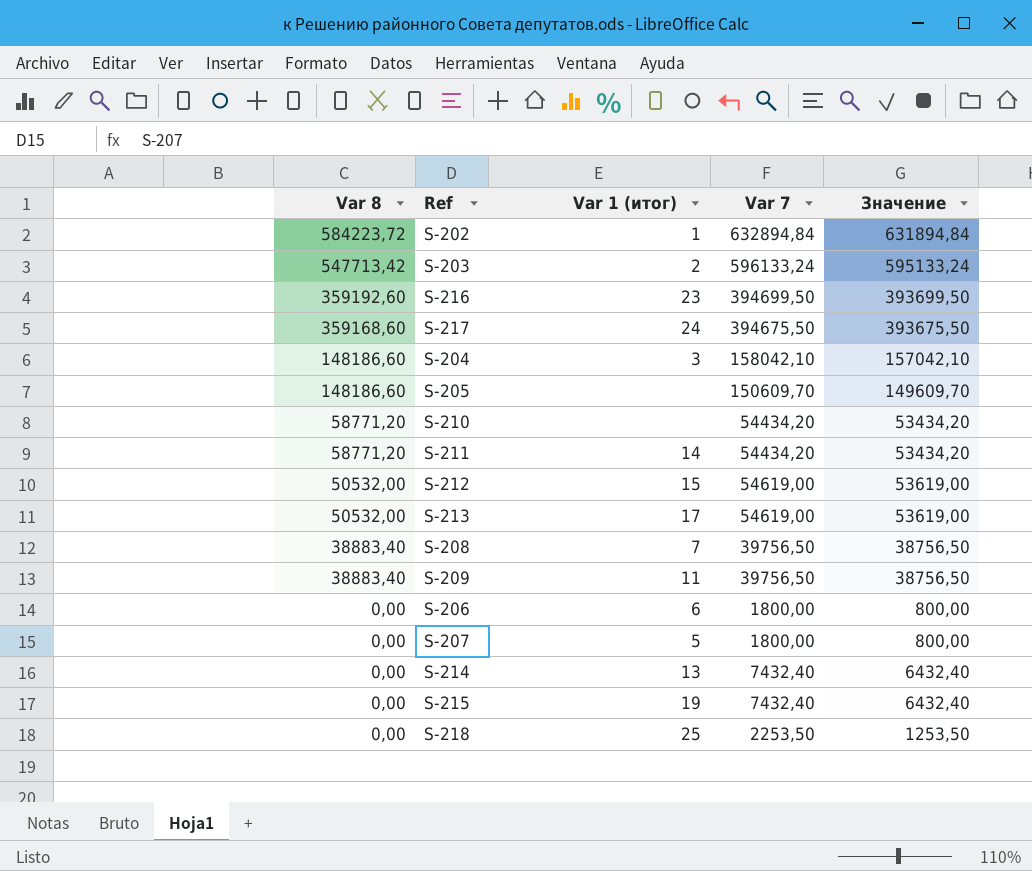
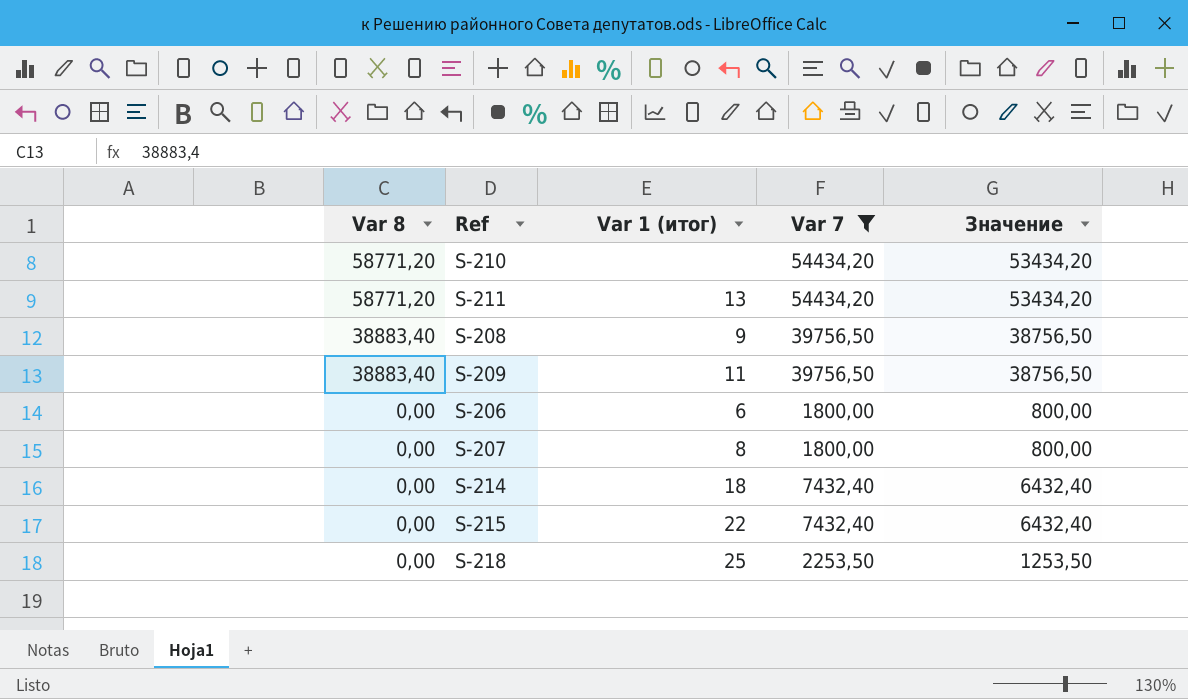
filter: none -> Var 7 <= 54434,20
S-211 | Var 1 (итог): 14 -> 13
S-208 | Var 1 (итог): 7 -> 9
S-207 | Var 1 (итог): 5 -> 8
S-214 | Var 1 (итог): 13 -> 18
S-215 | Var 1 (итог): 19 -> 22

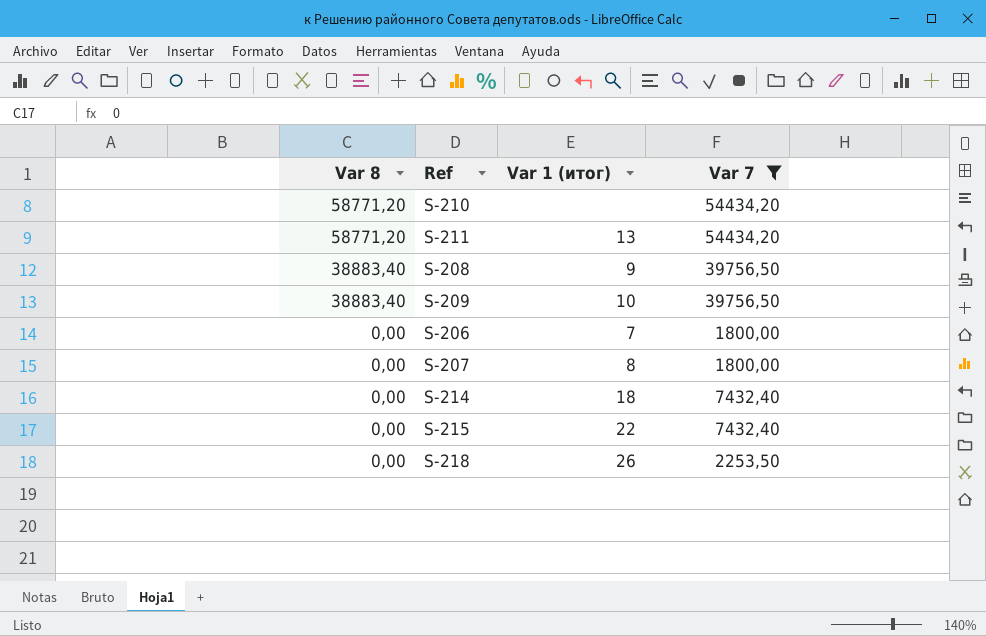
column Значение | formula: [Var 7] - 1000 -> none
S-209 | Var 1 (итог): 11 -> 10
S-206 | Var 1 (итог): 6 -> 7
S-218 | Var 1 (итог): 25 -> 26

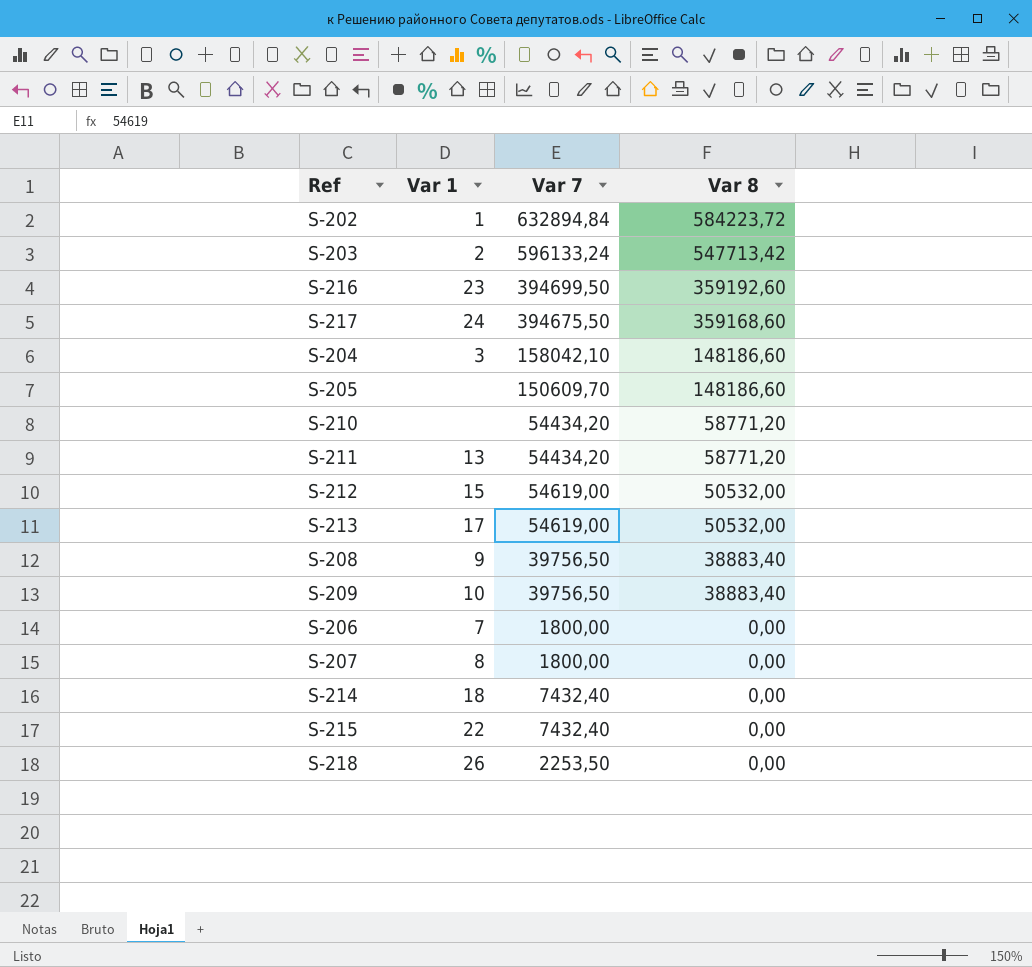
filter: Var 7 <= 54434,20 -> none
column name: Var 1 (итог) -> Var 1
column Var 8 | position: 1 -> 4

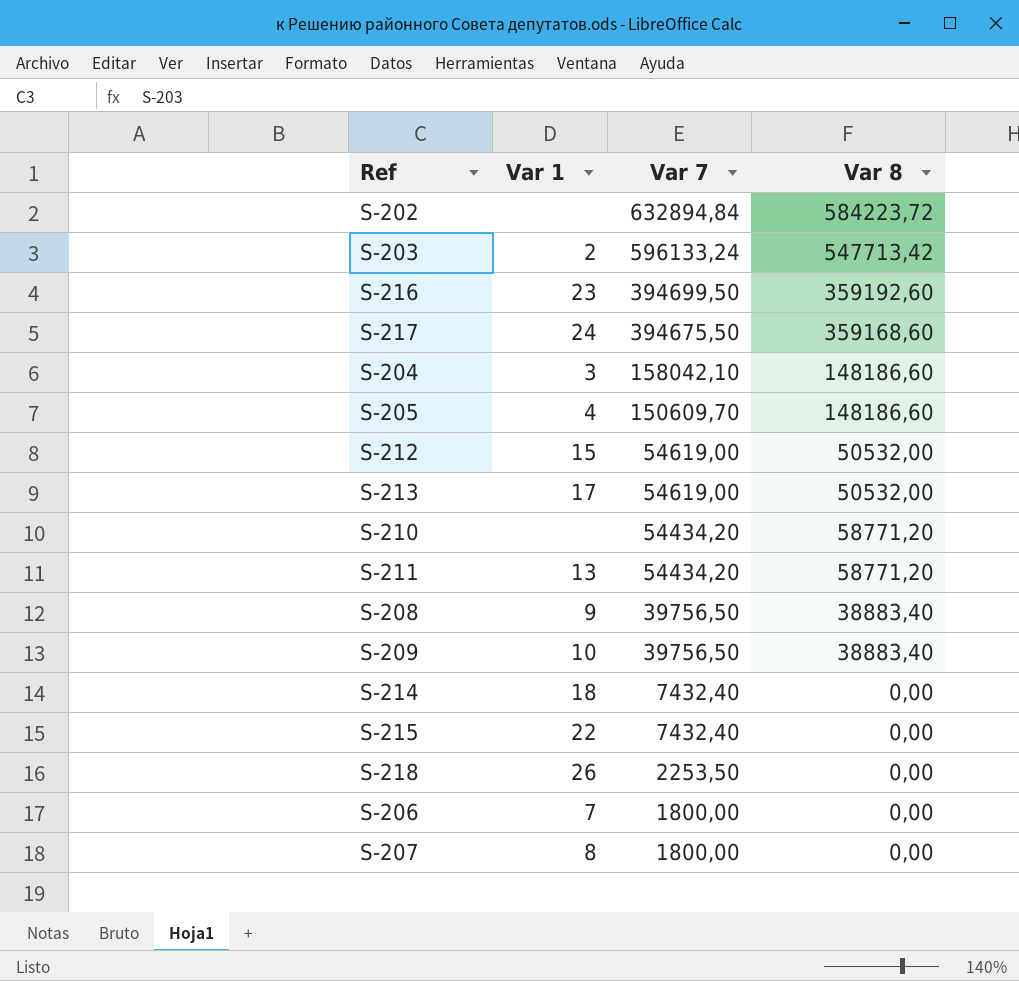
row order: Var 8 descending -> Var 7 descending
S-202 | Var 1: 1 -> none
S-205 | Var 1: none -> 4

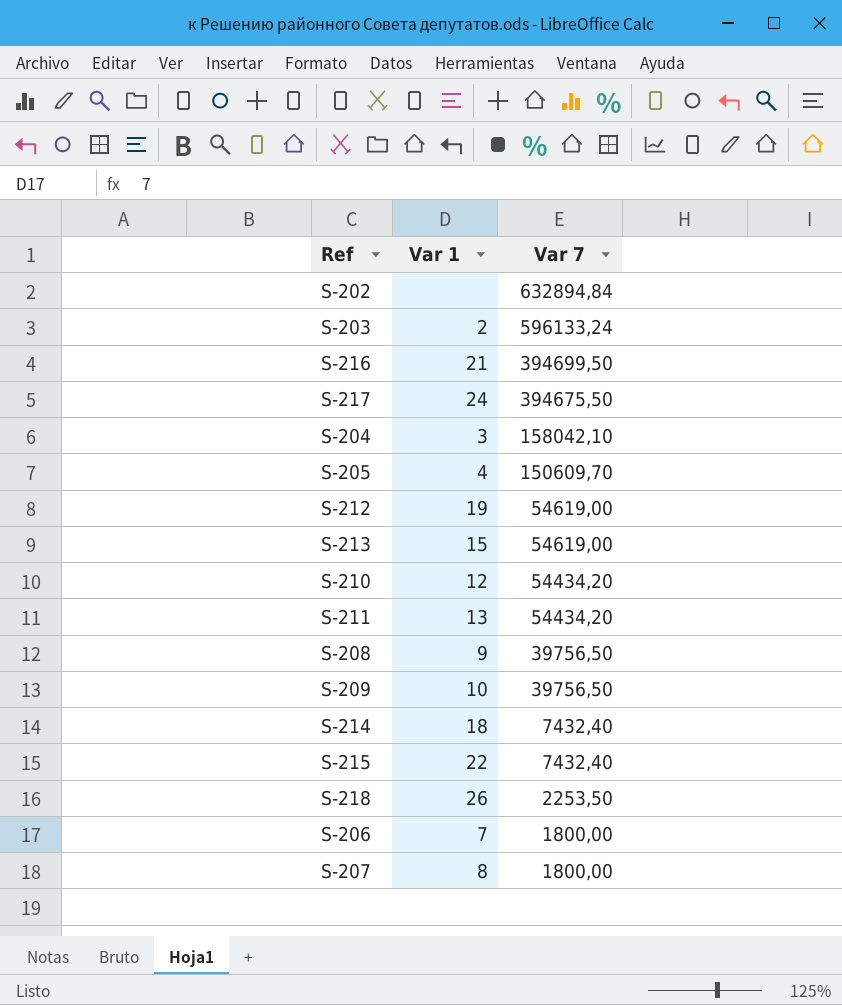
column Var 8 | position: 4 -> none
S-216 | Var 1: 23 -> 21
S-212 | Var 1: 15 -> 19
S-213 | Var 1: 17 -> 15
S-210 | Var 1: none -> 12

